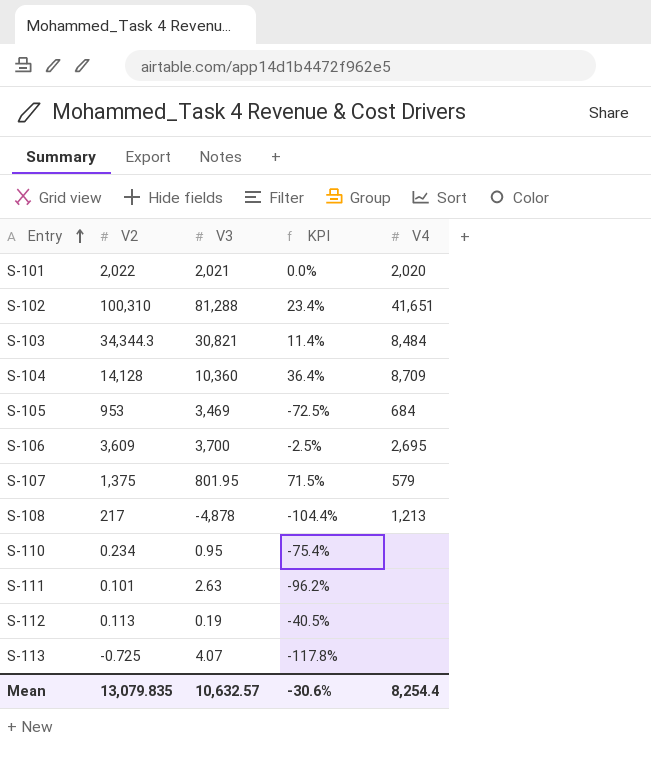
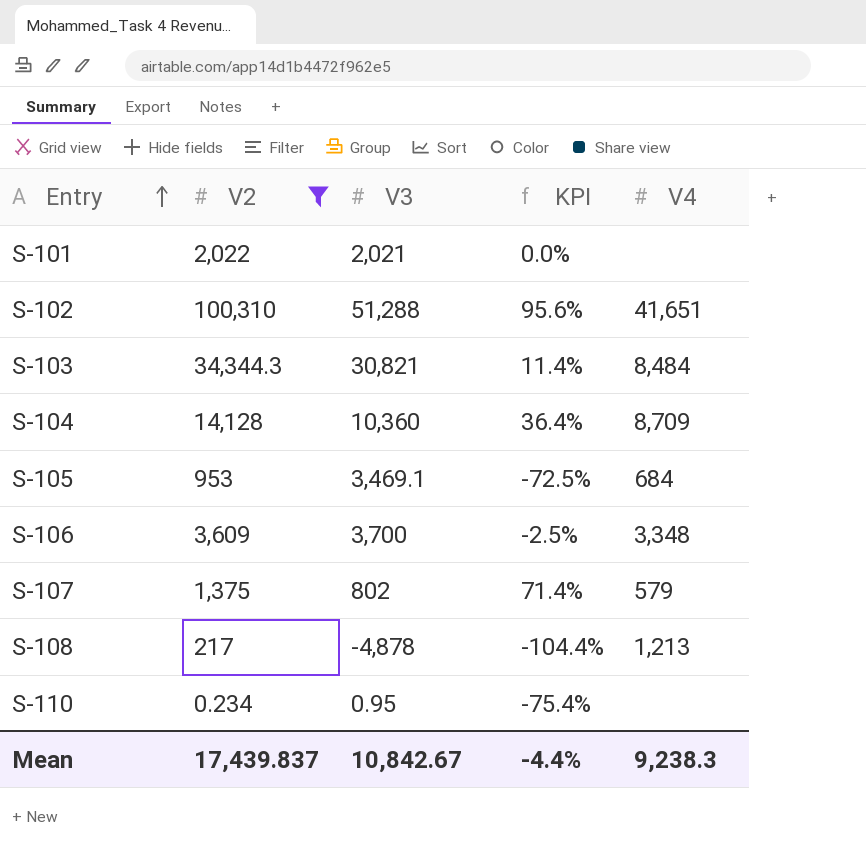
filter: none -> V2 >= 0.234
S-101 | V4: 2,020 -> none
S-102 | V3: 81,288 -> 51,288
S-102 | KPI: 23.4% -> 95.6%
S-105 | V3: 3,469 -> 3,469.1
S-106 | V4: 2,695 -> 3,348
S-107 | V3: 801.95 -> 802
S-107 | KPI: 71.5% -> 71.4%
Mean | V2: 13,079.835 -> 17,439.837
Mean | V3: 10,632.57 -> 10,842.67
Mean | KPI: -30.6% -> -4.4%
Mean | V4: 8,254.4 -> 9,238.3

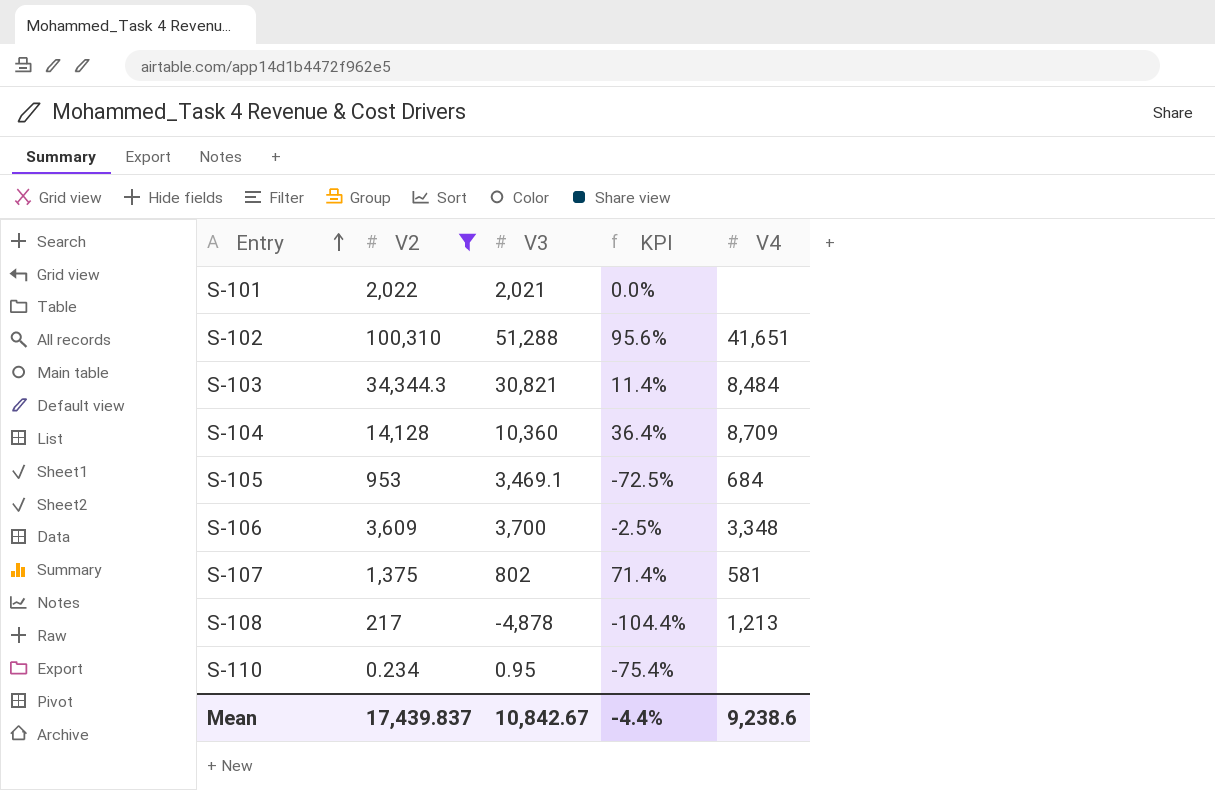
S-107 | V4: 579 -> 581
Mean | V4: 9,238.3 -> 9,238.6

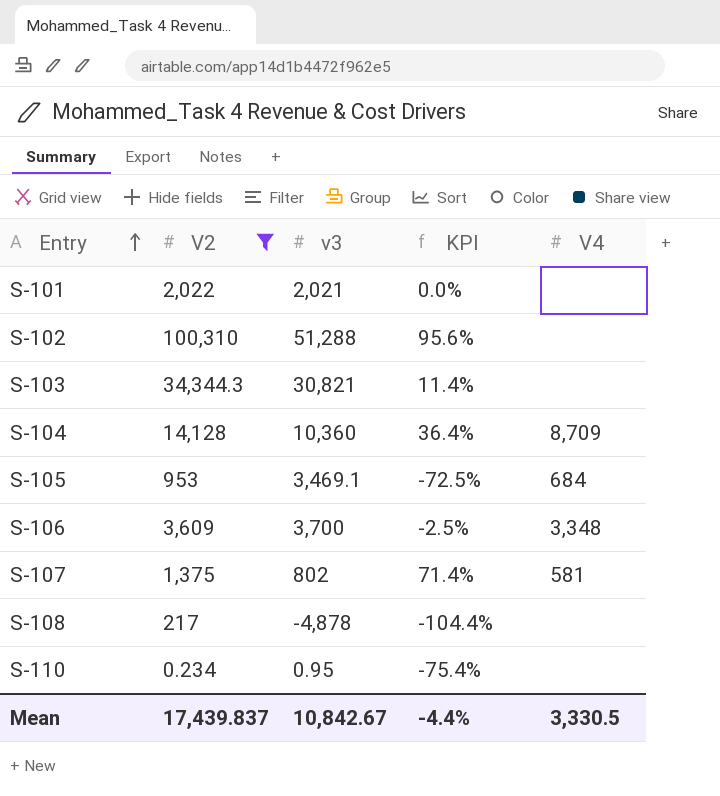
column name: V3 -> v3
S-102 | V4: 41,651 -> none
S-103 | V4: 8,484 -> none
S-108 | V4: 1,213 -> none
Mean | V4: 9,238.6 -> 3,330.5

